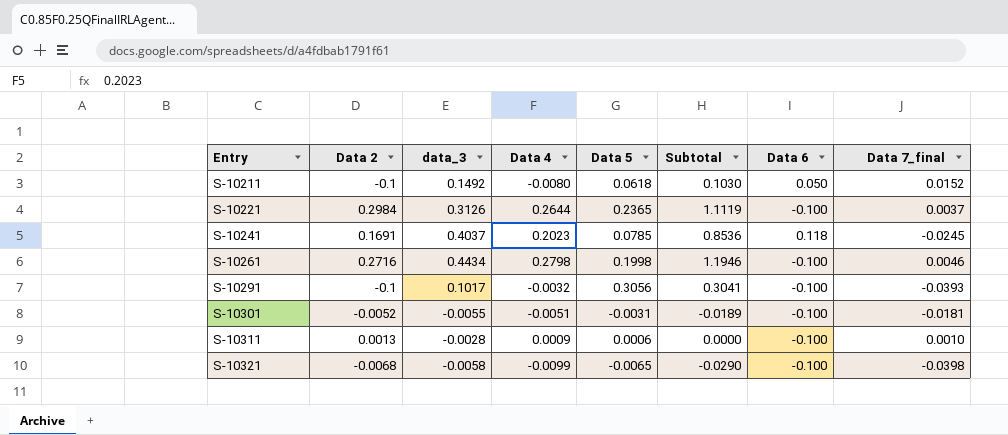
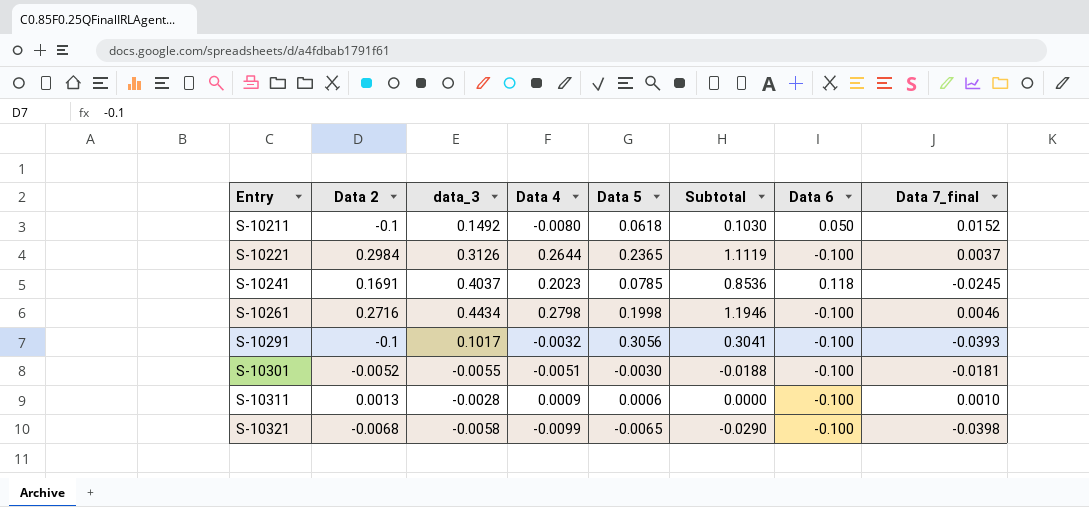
S-10301 | Data 5: -0.0031 -> -0.0030
S-10301 | Subtotal: -0.0189 -> -0.0188

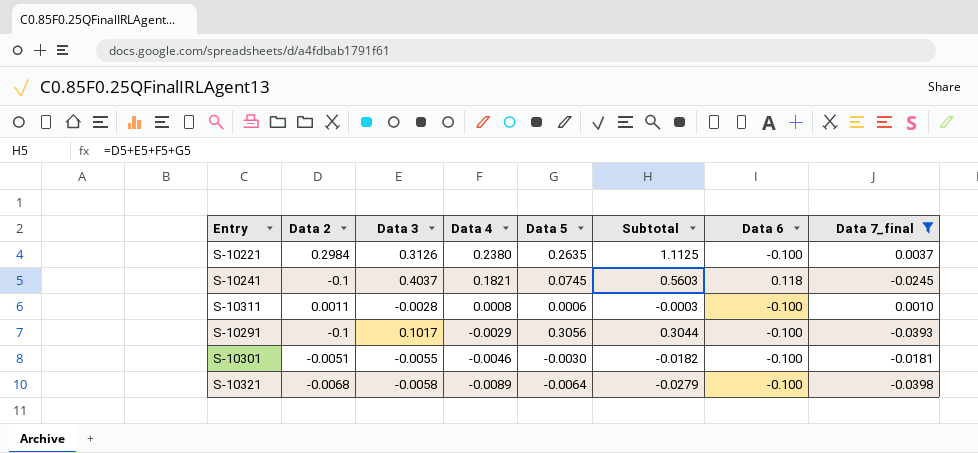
filter: none -> Data 7_final <= 0.0037
row order: Entry ascending -> Data 4 descending
column name: data_3 -> Data 3
S-10221 | Data 4: 0.2644 -> 0.2380
S-10221 | Data 5: 0.2365 -> 0.2635
S-10221 | Subtotal: 1.1119 -> 1.1125
S-10241 | Data 2: 0.1691 -> -0.1
S-10241 | Data 4: 0.2023 -> 0.1821
S-10241 | Data 5: 0.0785 -> 0.0745
S-10241 | Subtotal: 0.8536 -> 0.5603
S-10311 | Data 2: 0.0013 -> 0.0011
S-10311 | Data 4: 0.0009 -> 0.0008
S-10311 | Subtotal: 0.0000 -> -0.0003
S-10291 | Data 4: -0.0032 -> -0.0029
S-10291 | Subtotal: 0.3041 -> 0.3044
S-10301 | Data 2: -0.0052 -> -0.0051
S-10301 | Data 4: -0.0051 -> -0.0046
S-10301 | Subtotal: -0.0188 -> -0.0182
S-10321 | Data 4: -0.0099 -> -0.0089
S-10321 | Data 5: -0.0065 -> -0.0064
S-10321 | Subtotal: -0.0290 -> -0.0279

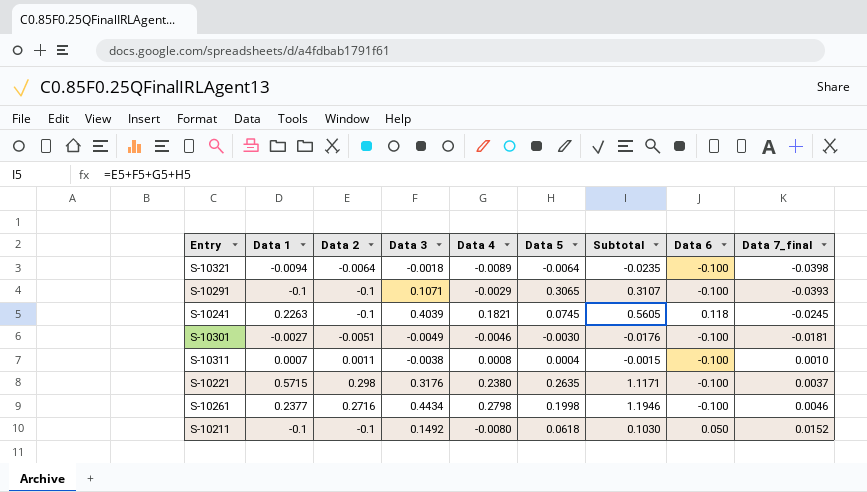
filter: Data 7_final <= 0.0037 -> none
row order: Data 4 descending -> Data 7_final ascending
column Data 1 | position: none -> 2
S-10321 | Data 2: -0.0068 -> -0.0064
S-10321 | Data 3: -0.0058 -> -0.0018
S-10321 | Subtotal: -0.0279 -> -0.0235
S-10291 | Data 3: 0.1017 -> 0.1071
S-10291 | Data 5: 0.3056 -> 0.3065
S-10291 | Subtotal: 0.3044 -> 0.3107
S-10241 | Data 3: 0.4037 -> 0.4039
S-10241 | Subtotal: 0.5603 -> 0.5605
S-10301 | Data 3: -0.0055 -> -0.0049
S-10301 | Subtotal: -0.0182 -> -0.0176
S-10311 | Data 3: -0.0028 -> -0.0038
S-10311 | Data 5: 0.0006 -> 0.0004
S-10311 | Subtotal: -0.0003 -> -0.0015
S-10221 | Data 2: 0.2984 -> 0.298
S-10221 | Data 3: 0.3126 -> 0.3176
S-10221 | Subtotal: 1.1125 -> 1.1171

